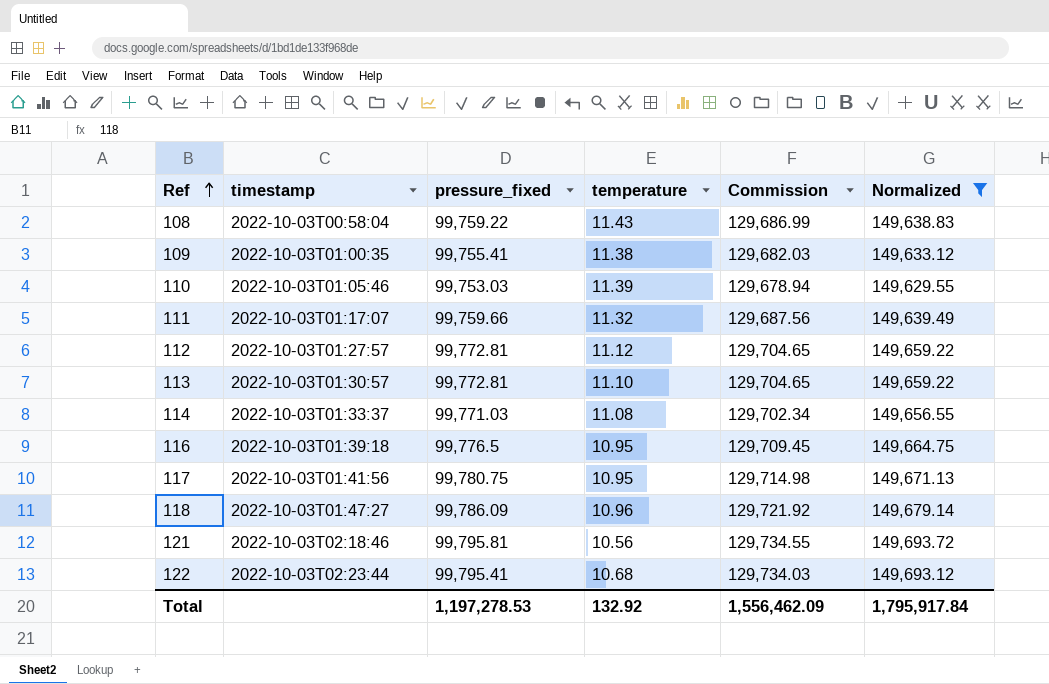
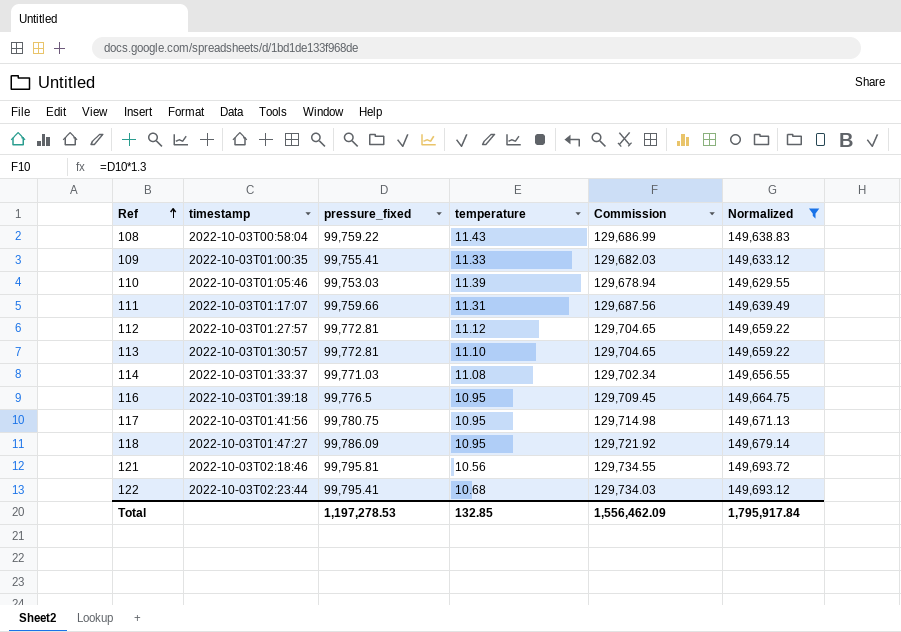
109 | temperature: 11.38 -> 11.33
111 | temperature: 11.32 -> 11.31
118 | temperature: 10.96 -> 10.95
Total | temperature: 132.92 -> 132.85

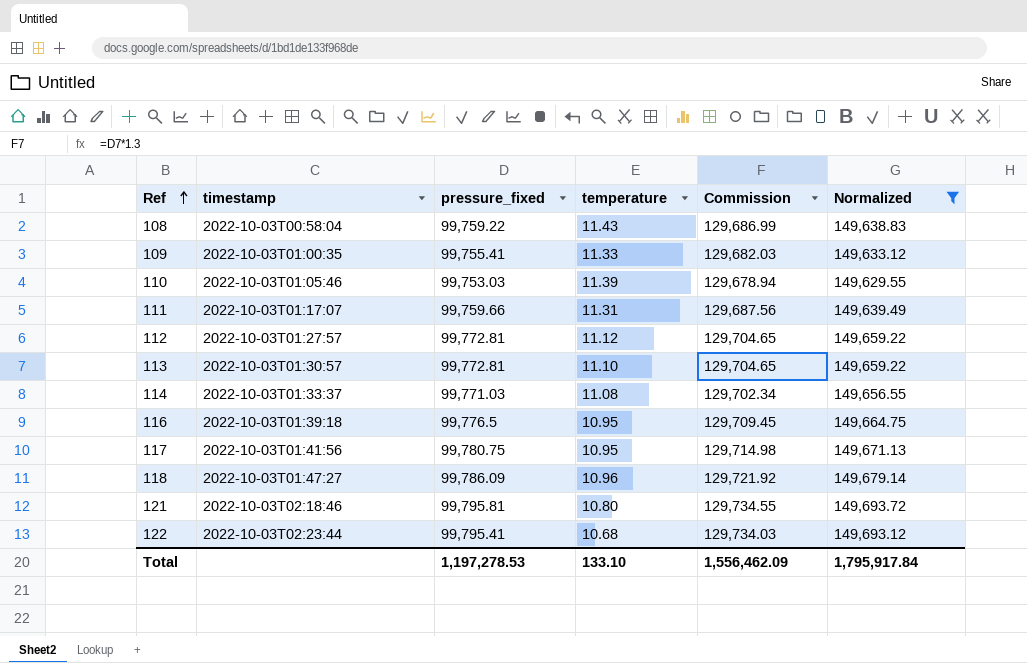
118 | temperature: 10.95 -> 10.96
121 | temperature: 10.56 -> 10.80
Total | temperature: 132.85 -> 133.10

